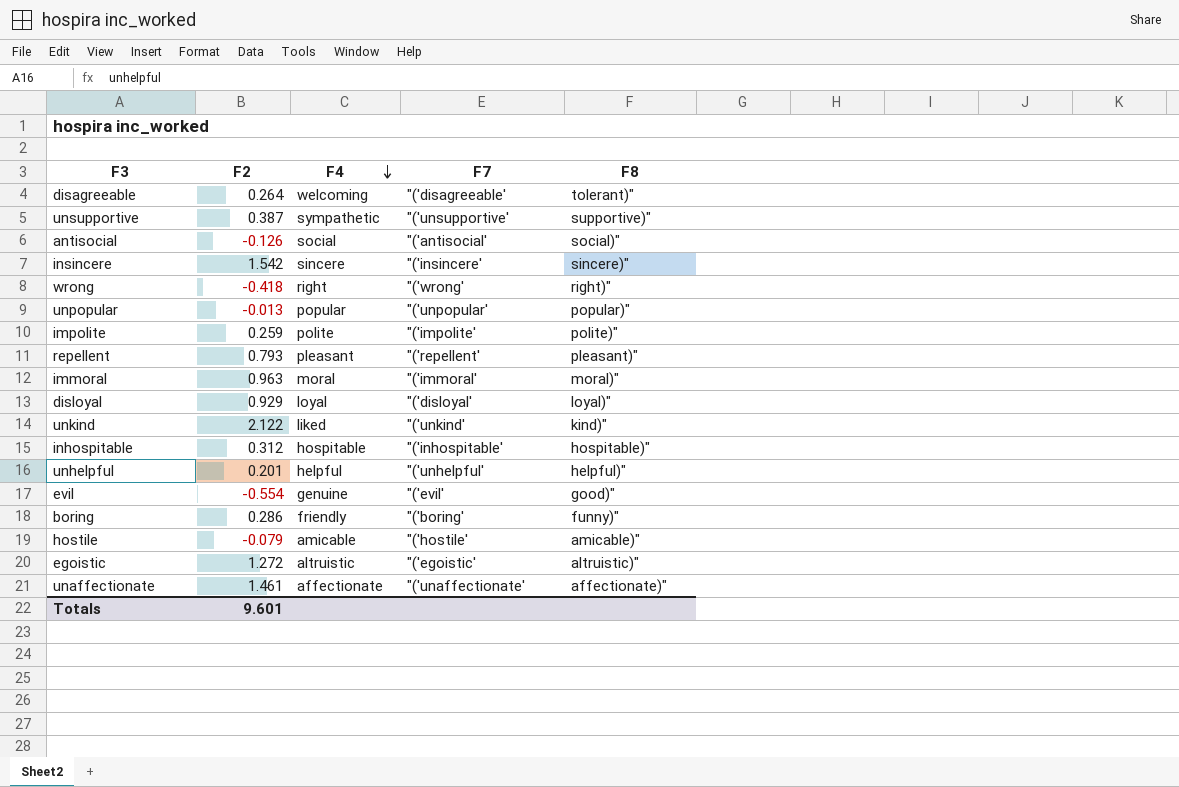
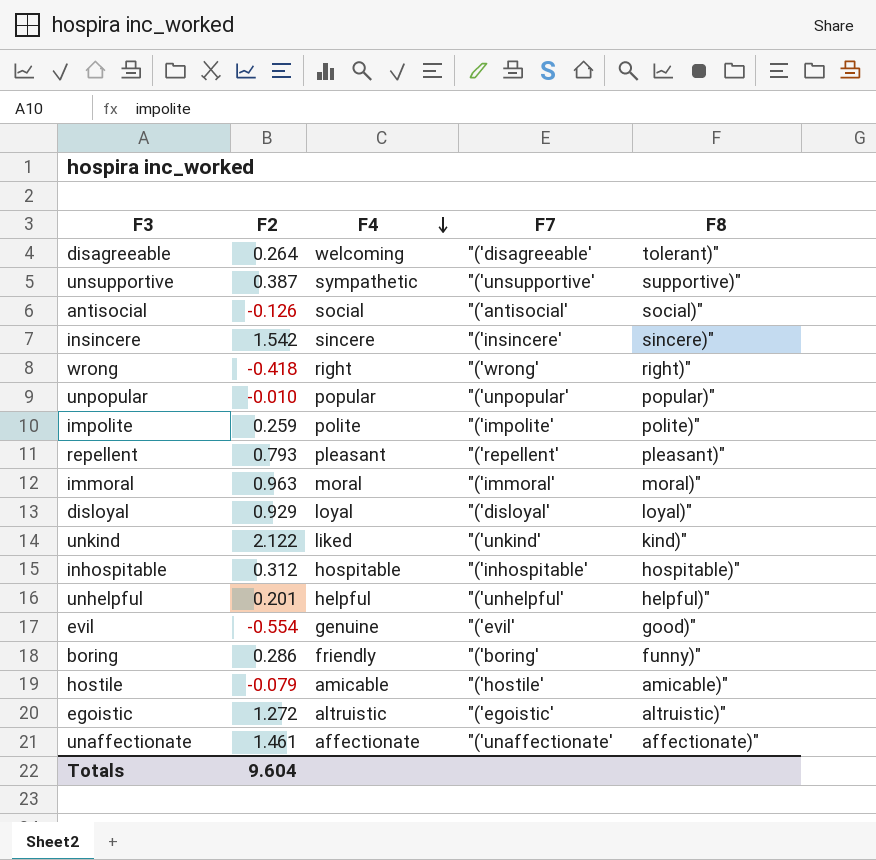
unpopular | F2: -0.013 -> -0.010
Totals | F2: 9.601 -> 9.604

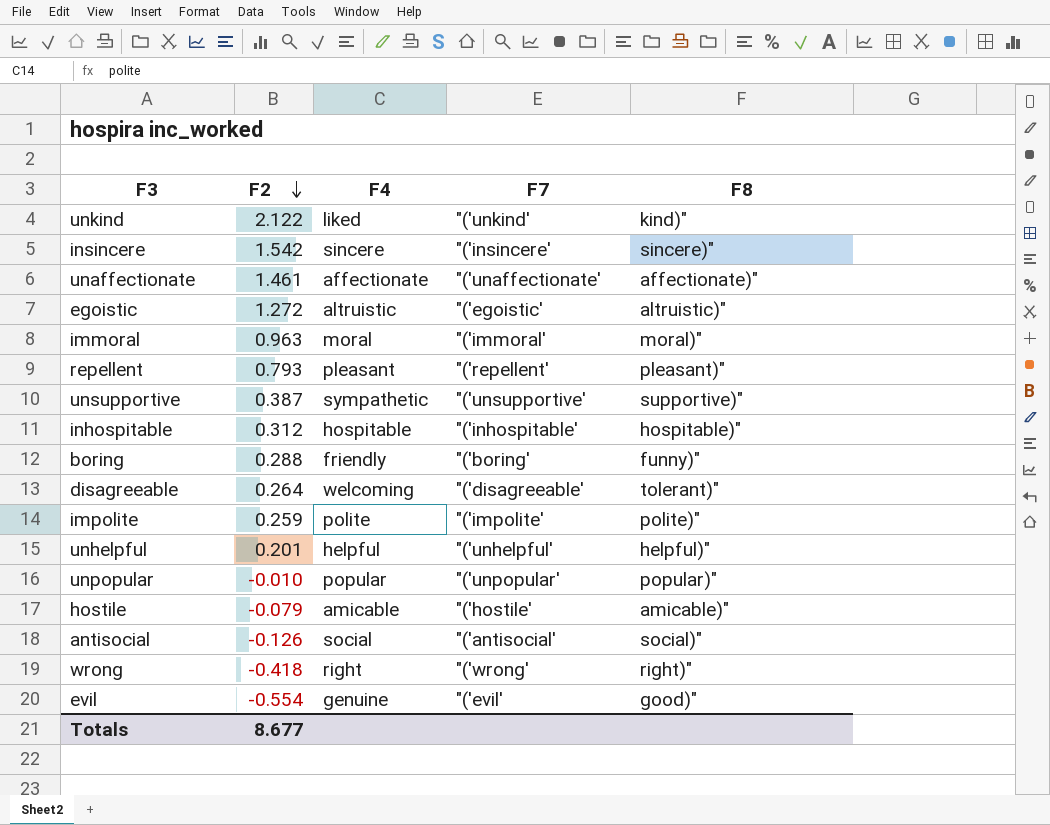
row order: F4 descending -> F2 descending
row disloyal: 0.929 | loyal | "('disloyal' | loyal)" -> none
boring | F2: 0.286 -> 0.288
Totals | F2: 9.604 -> 8.677

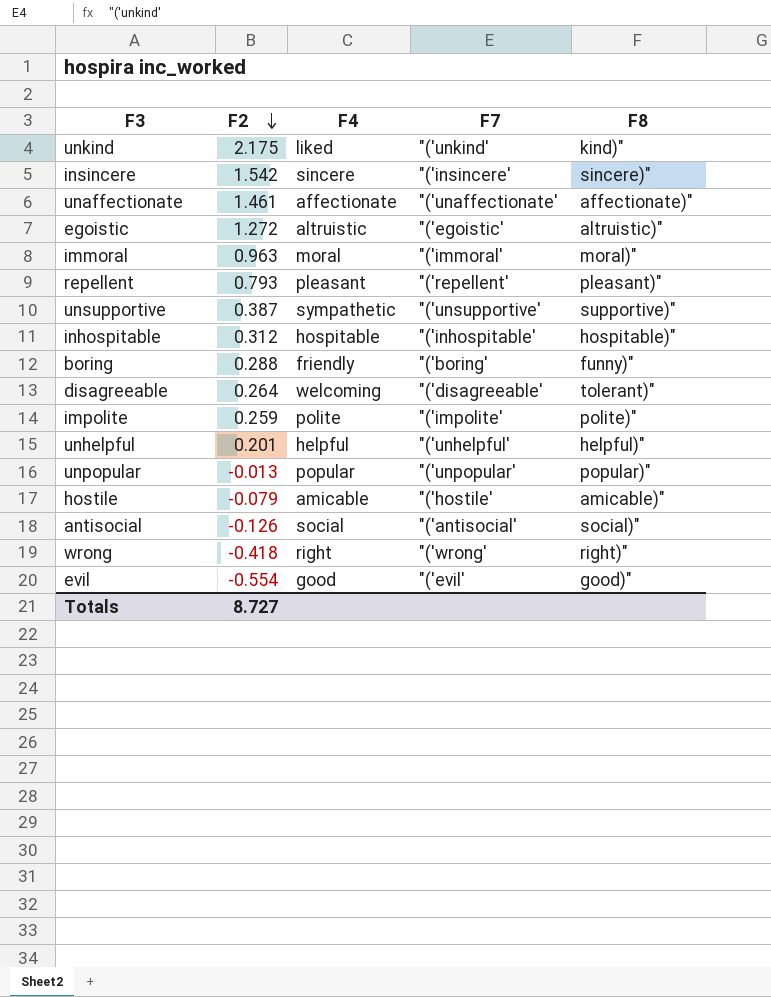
unkind | F2: 2.122 -> 2.175
unpopular | F2: -0.010 -> -0.013
evil | F4: genuine -> good
Totals | F2: 8.677 -> 8.727

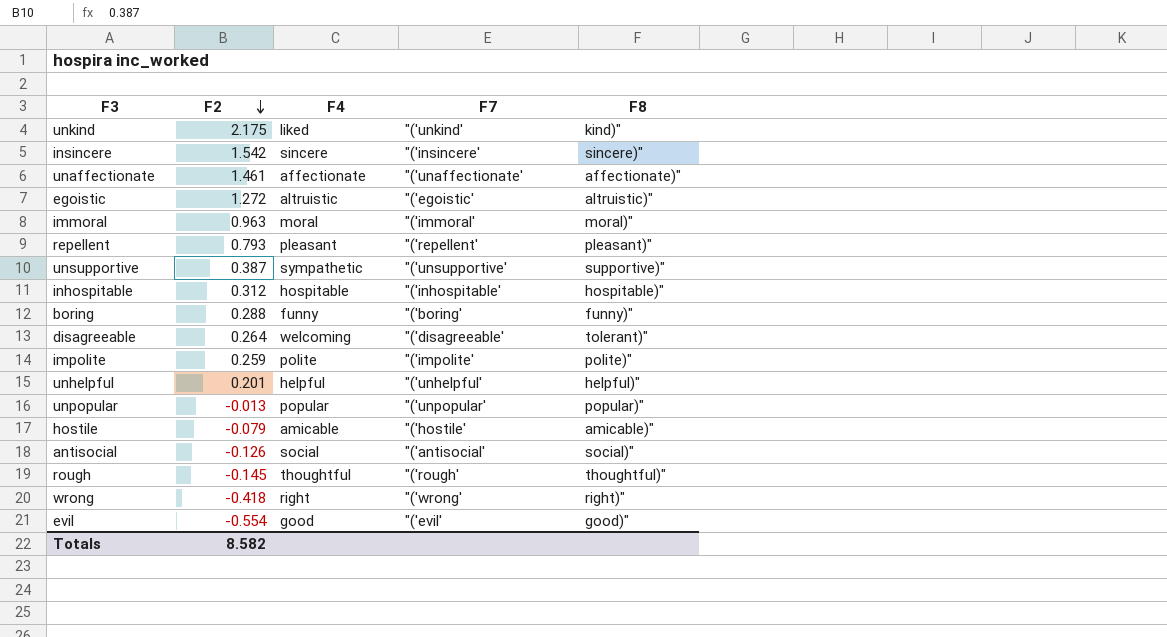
boring | F4: friendly -> funny
row rough: none -> -0.145 | thoughtful | "('rough' | thoughtful)"
Totals | F2: 8.727 -> 8.582

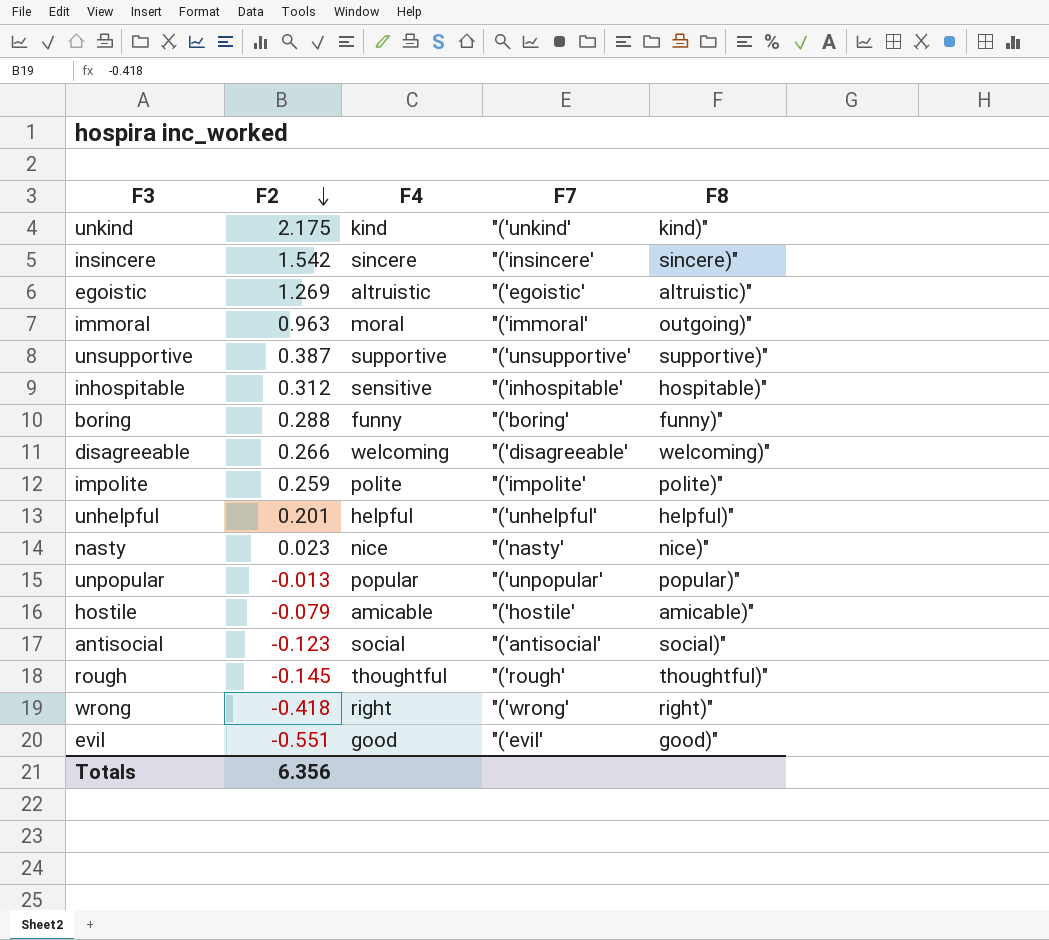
row unaffectionate: 1.461 | affectionate | "('unaffectionate' | affectionate)" -> none
row repellent: 0.793 | pleasant | "('repellent' | pleasant)" -> none
unkind | F4: liked -> kind
egoistic | F2: 1.272 -> 1.269
immoral | F8: moral)" -> outgoing)"
unsupportive | F4: sympathetic -> supportive
inhospitable | F4: hospitable -> sensitive
disagreeable | F2: 0.264 -> 0.266
disagreeable | F8: tolerant)" -> welcoming)"
row nasty: none -> 0.023 | nice | "('nasty' | nice)"
antisocial | F2: -0.126 -> -0.123
evil | F2: -0.554 -> -0.551
Totals | F2: 8.582 -> 6.356

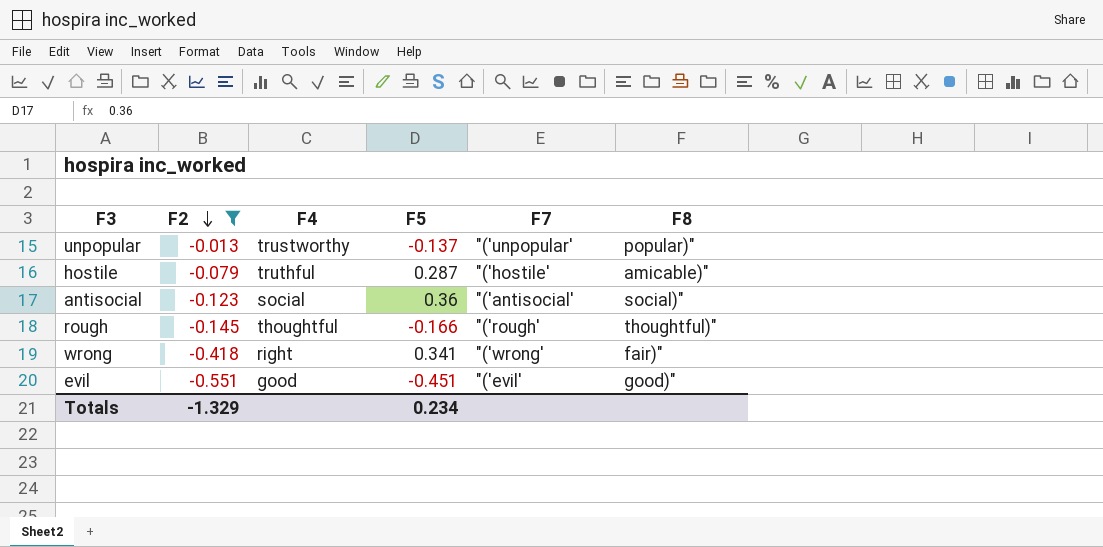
filter: none -> F2 <= -0.013
column F5 | position: none -> 4
unpopular | F4: popular -> trustworthy
hostile | F4: amicable -> truthful
wrong | F8: right)" -> fair)"
Totals | F2: 6.356 -> -1.329

